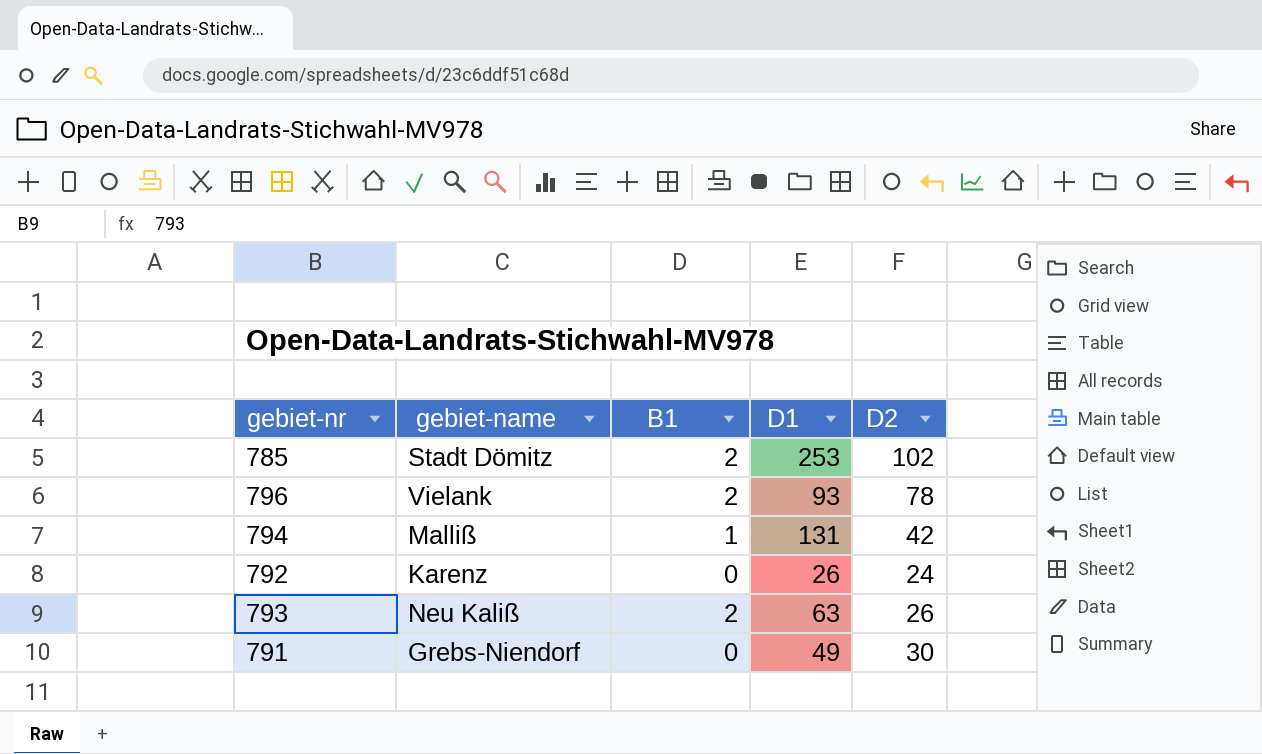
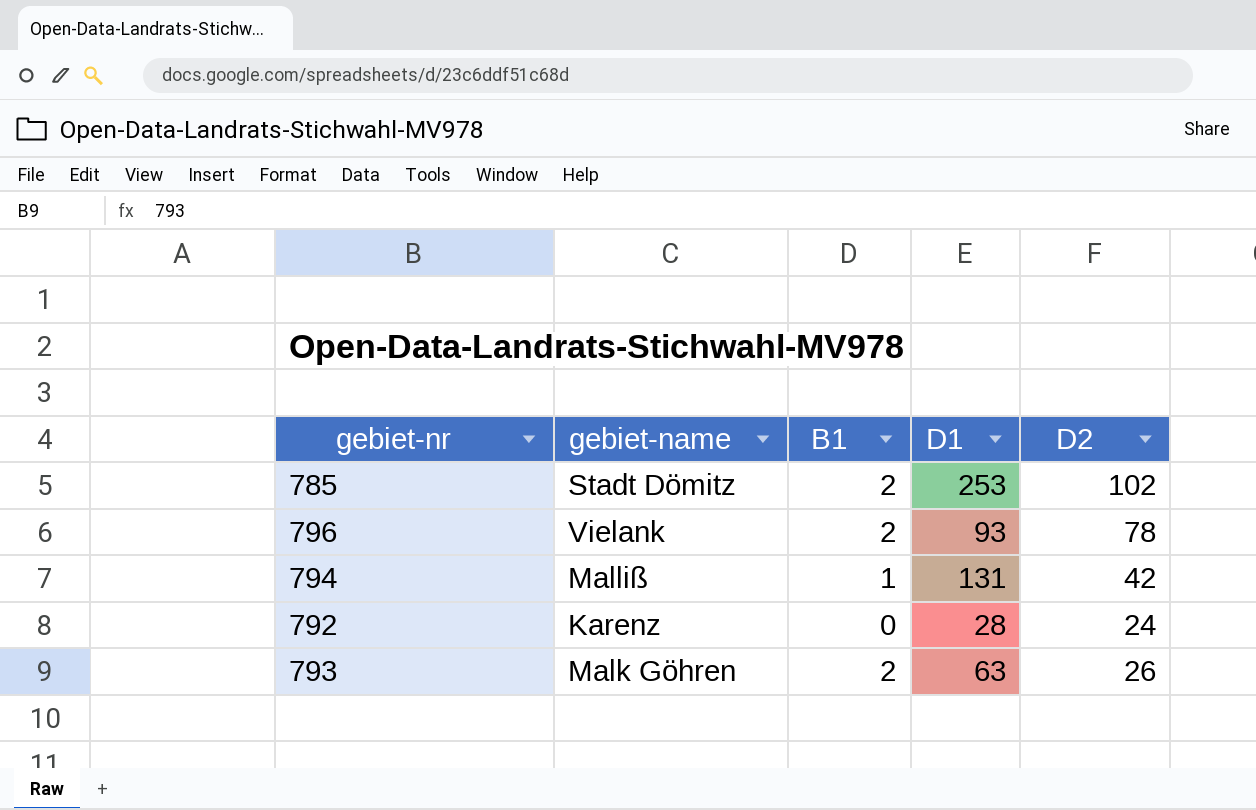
row 791: Grebs-Niendorf | 0 | 49 | 30 -> none
792 | D1: 26 -> 28
793 | gebiet-name: Neu Kaliß -> Malk Göhren

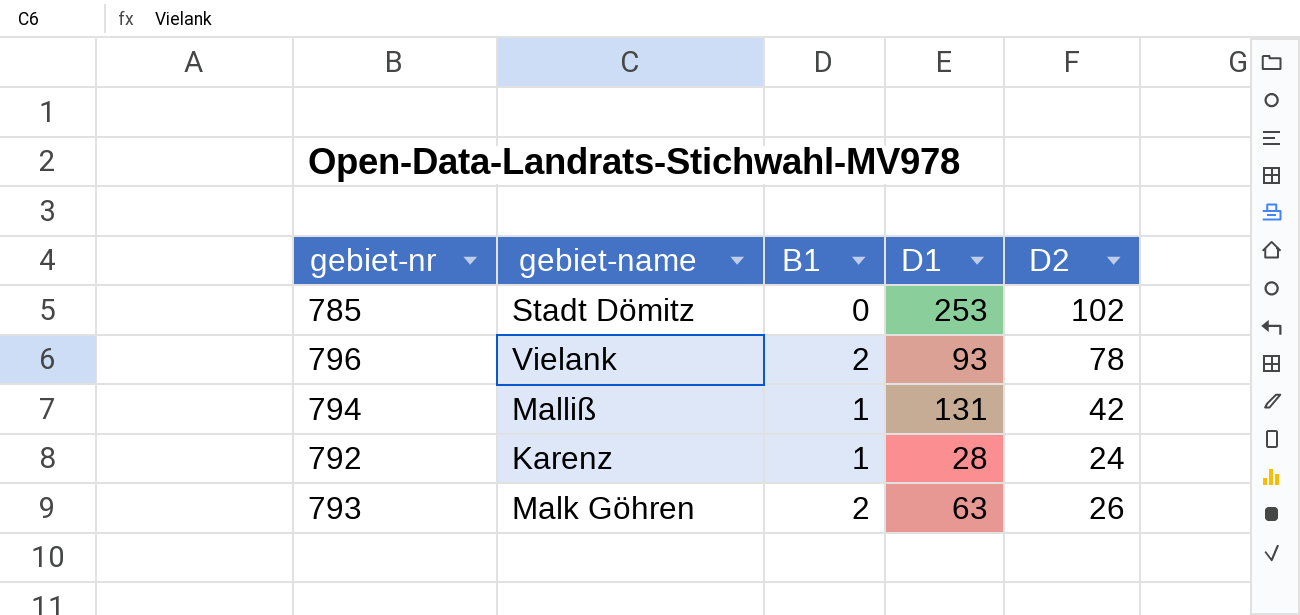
785 | B1: 2 -> 0
792 | B1: 0 -> 1

